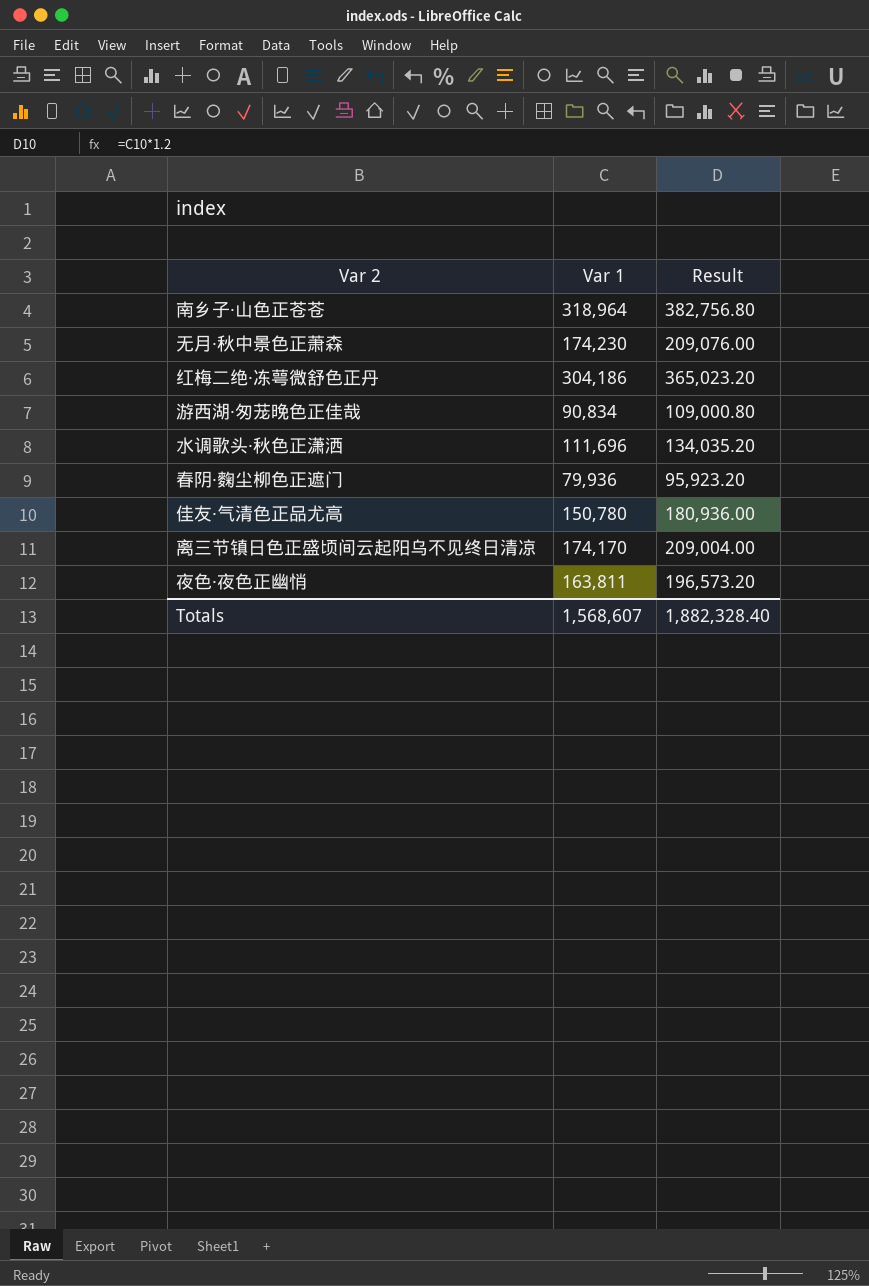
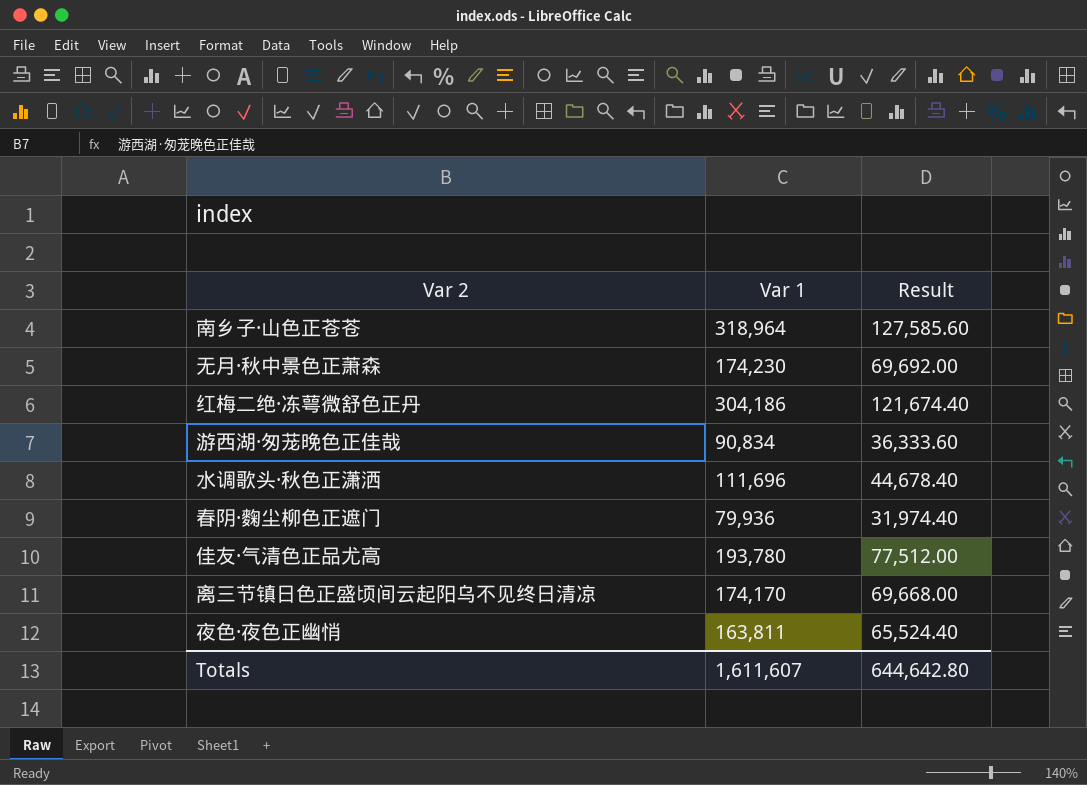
column Result | formula: [Var 1] * 1.2 -> [Var 1] * 0.4
佳友·气清色正品尤高 | Var 1: 150,780 -> 193,780
Totals | Var 1: 1,568,607 -> 1,611,607
Totals | Result: 1,882,328.40 -> 644,642.80

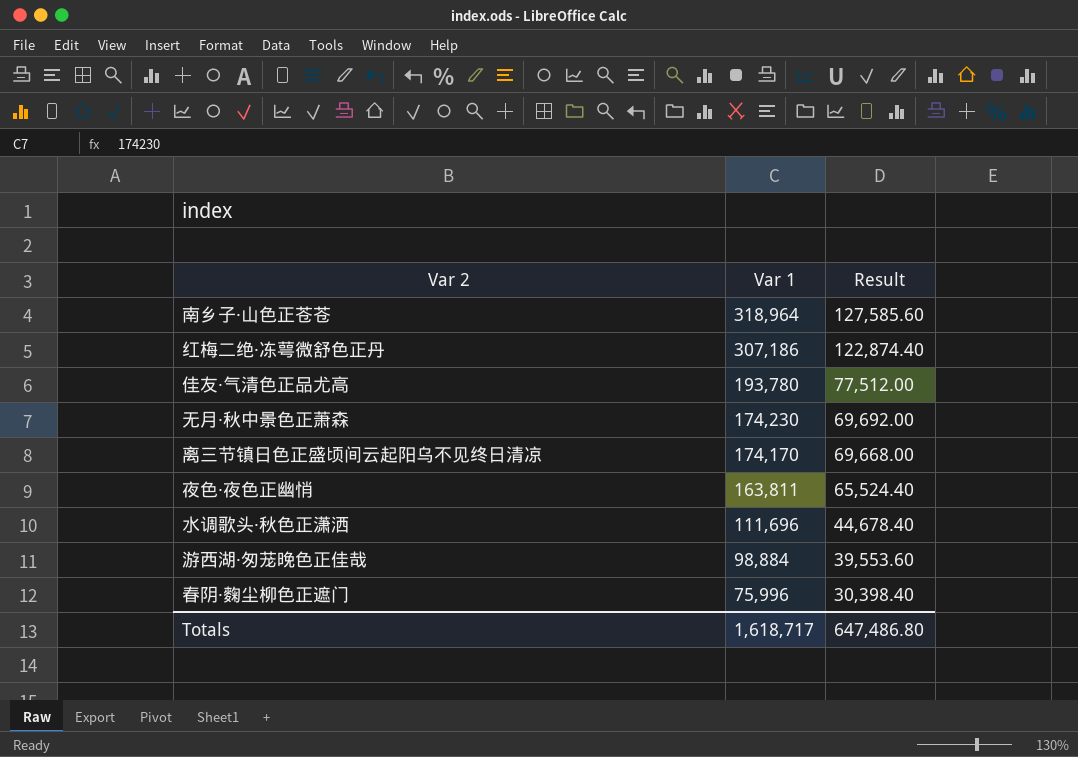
row order: none -> Var 1 descending
红梅二绝·冻萼微舒色正丹 | Var 1: 304,186 -> 307,186
红梅二绝·冻萼微舒色正丹 | Result: 121,674.40 -> 122,874.40
游西湖·匆茏晚色正佳哉 | Var 1: 90,834 -> 98,884
游西湖·匆茏晚色正佳哉 | Result: 36,333.60 -> 39,553.60
春阴·麴尘柳色正遮门 | Var 1: 79,936 -> 75,996
春阴·麴尘柳色正遮门 | Result: 31,974.40 -> 30,398.40
Totals | Var 1: 1,611,607 -> 1,618,717
Totals | Result: 644,642.80 -> 647,486.80

